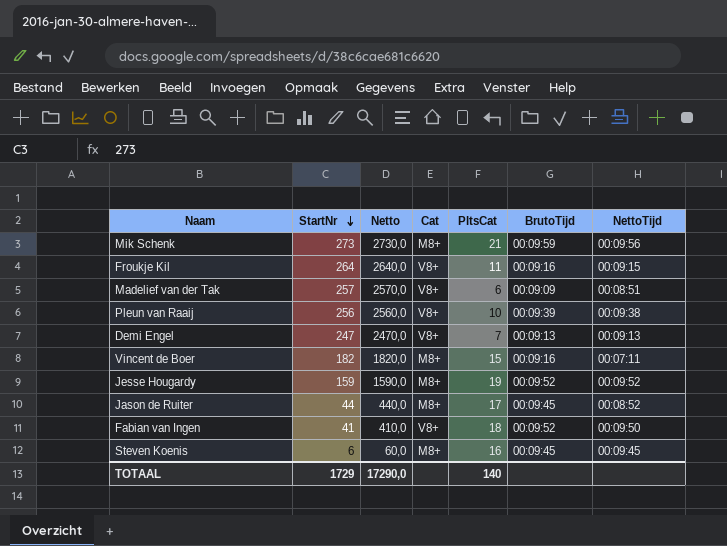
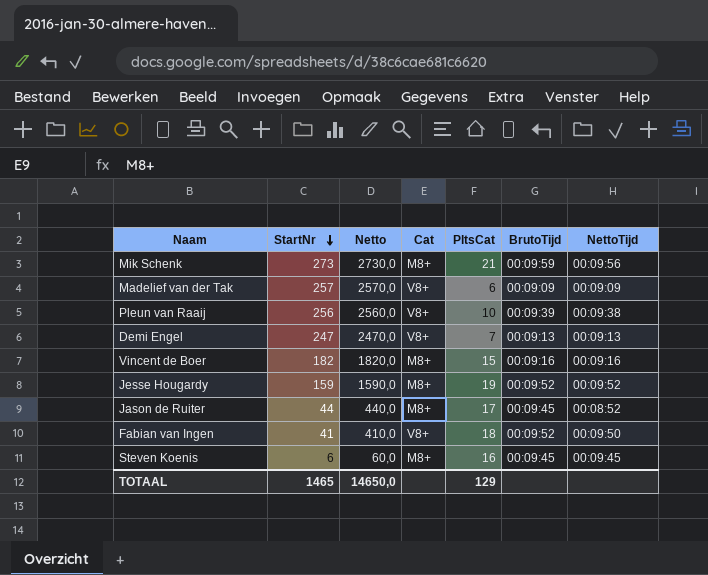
row Froukje Kil: 264 | 2640,0 | V8+ | 11 | 00:09:16 | 00:09:15 -> none
Madelief van der Tak | NettoTijd: 00:08:51 -> 00:09:09
Vincent de Boer | NettoTijd: 00:07:11 -> 00:09:16
TOTAAL | StartNr: 1729 -> 1465
TOTAAL | Netto: 17290,0 -> 14650,0
TOTAAL | PltsCat: 140 -> 129

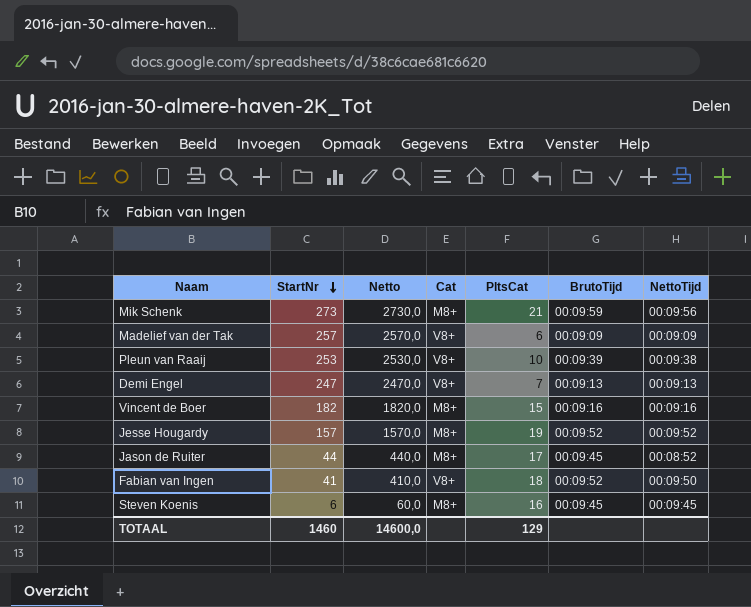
Pleun van Raaij | StartNr: 256 -> 253
Pleun van Raaij | Netto: 2560,0 -> 2530,0
Jesse Hougardy | StartNr: 159 -> 157
Jesse Hougardy | Netto: 1590,0 -> 1570,0
TOTAAL | StartNr: 1465 -> 1460
TOTAAL | Netto: 14650,0 -> 14600,0

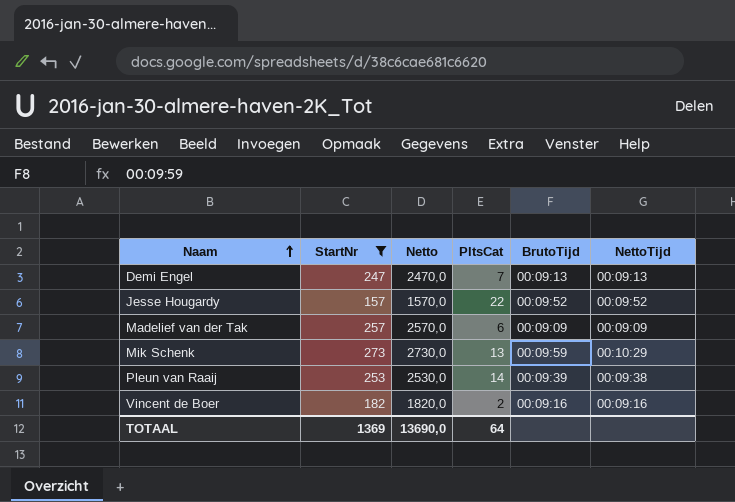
filter: none -> StartNr >= 157
row order: StartNr descending -> Naam ascending
column Cat | position: 4 -> none
Jesse Hougardy | PltsCat: 19 -> 22
Mik Schenk | PltsCat: 21 -> 13
Mik Schenk | NettoTijd: 00:09:56 -> 00:10:29
Pleun van Raaij | PltsCat: 10 -> 14
Vincent de Boer | PltsCat: 15 -> 2
TOTAAL | StartNr: 1460 -> 1369
TOTAAL | Netto: 14600,0 -> 13690,0
TOTAAL | PltsCat: 129 -> 64

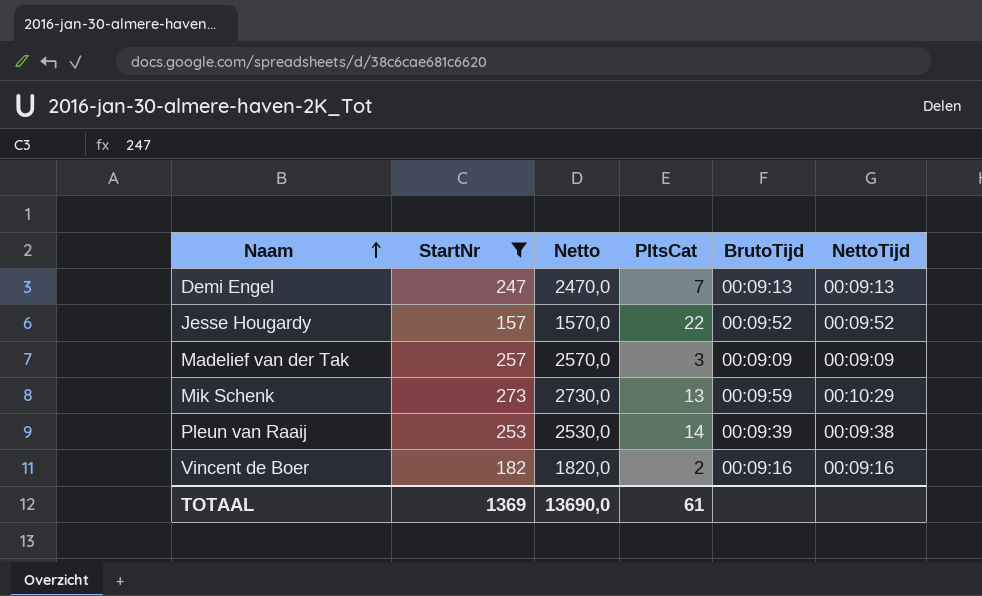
Madelief van der Tak | PltsCat: 6 -> 3
TOTAAL | PltsCat: 64 -> 61

